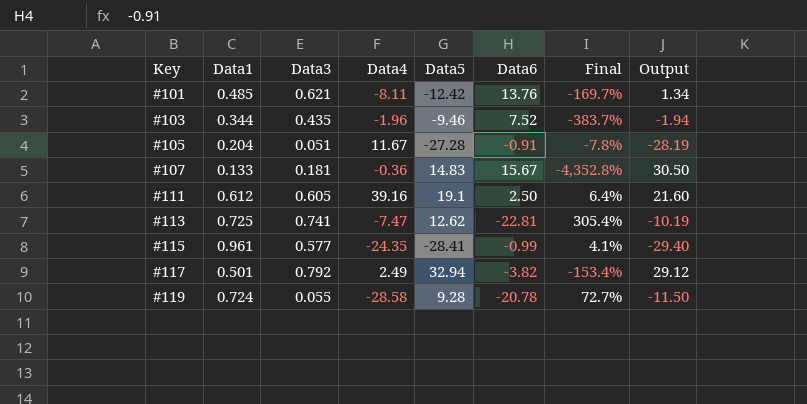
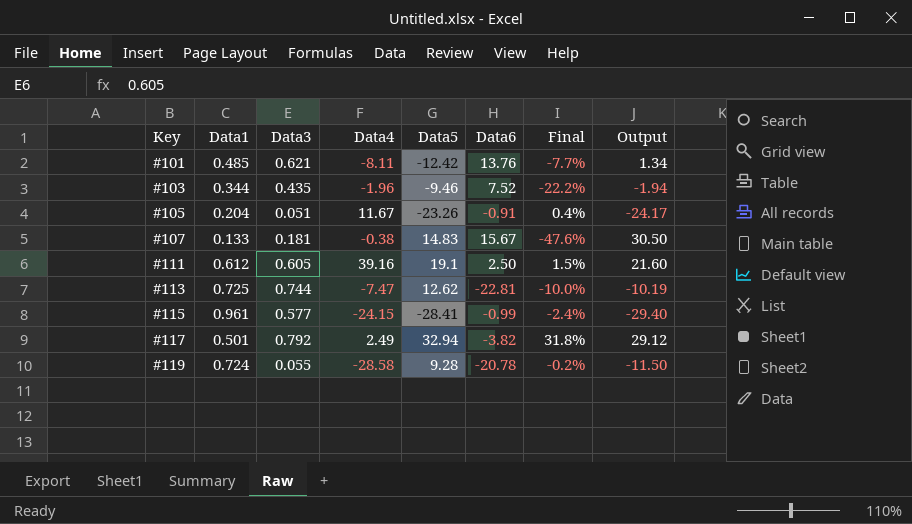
column Final | formula: [Data6] / [Data4] -> [Data3] / [Data4]
#105 | Data5: -27.28 -> -23.26
#105 | Output: -28.19 -> -24.17
#107 | Data4: -0.36 -> -0.38
#113 | Data3: 0.741 -> 0.744
#115 | Data4: -24.35 -> -24.15

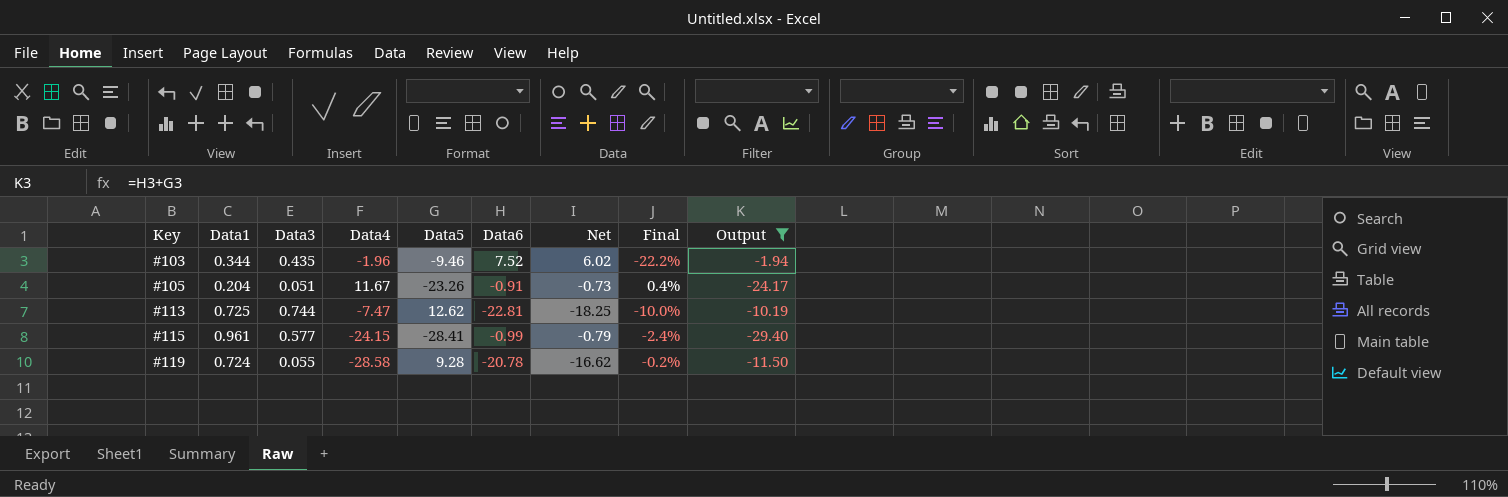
filter: none -> Output <= -1.94
column Net | formula: none -> [Data6] * 0.8

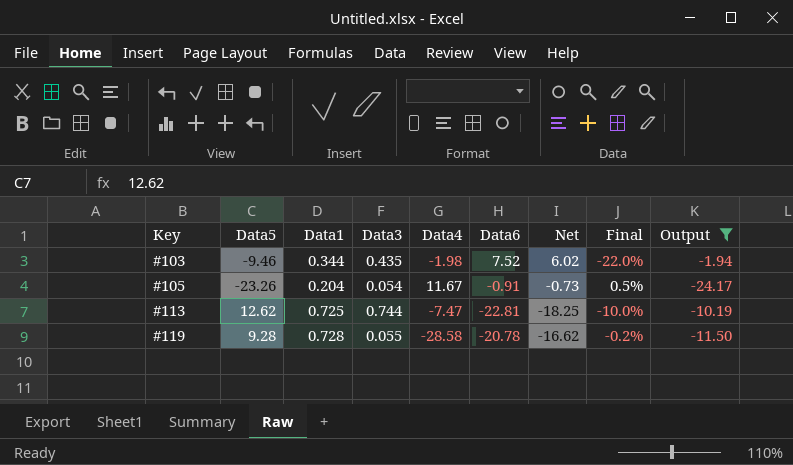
column Data5 | position: 5 -> 2
row #115: 0.961 | 0.577 | -24.15 | -28.41 | -0.99 | -0.79 | -2.4% | -29.40 -> none
#103 | Data4: -1.96 -> -1.98
#103 | Final: -22.2% -> -22.0%
#105 | Data3: 0.051 -> 0.054
#105 | Final: 0.4% -> 0.5%
#119 | Data1: 0.724 -> 0.728

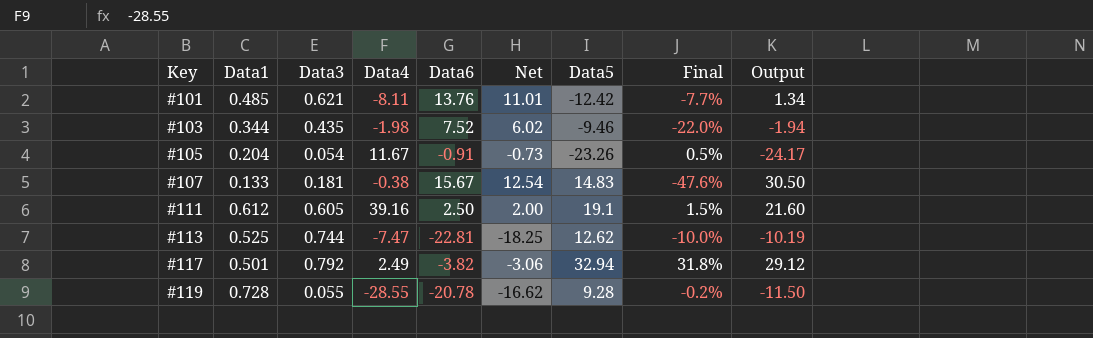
filter: Output <= -1.94 -> none
column Data5 | position: 2 -> 7
#113 | Data1: 0.725 -> 0.525
#119 | Data4: -28.58 -> -28.55

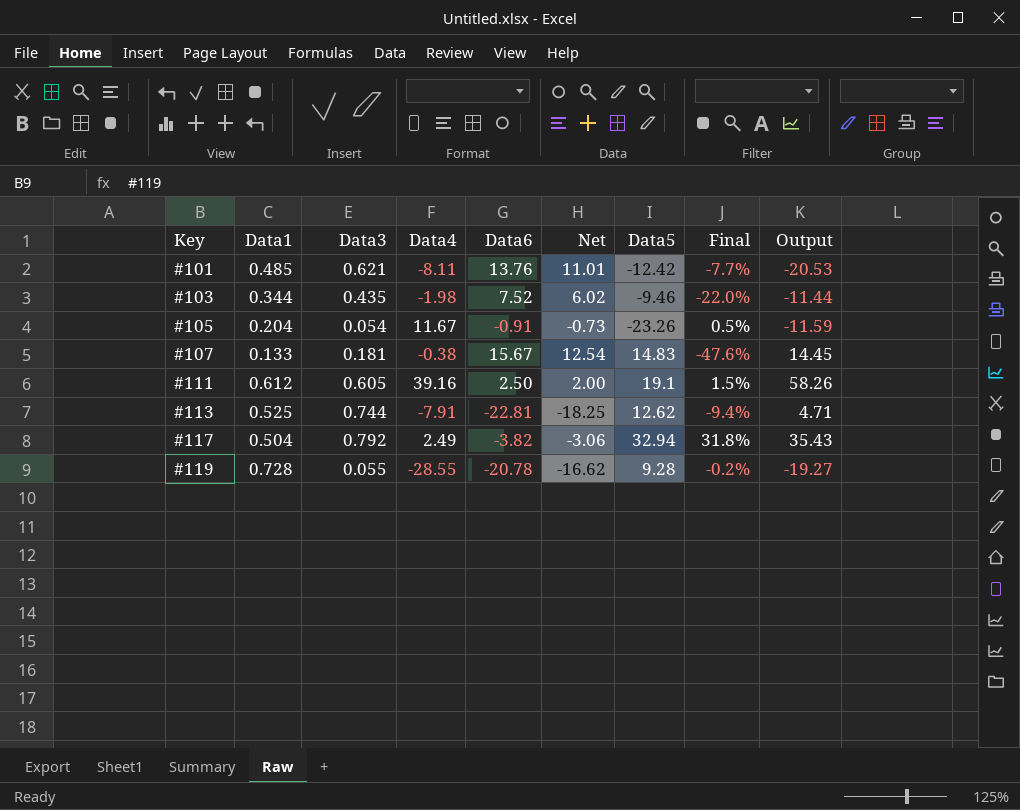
column Output | formula: [Data6] + [Data5] -> [Data4] + [Data5]
#113 | Data4: -7.47 -> -7.91
#113 | Final: -10.0% -> -9.4%
#117 | Data1: 0.501 -> 0.504

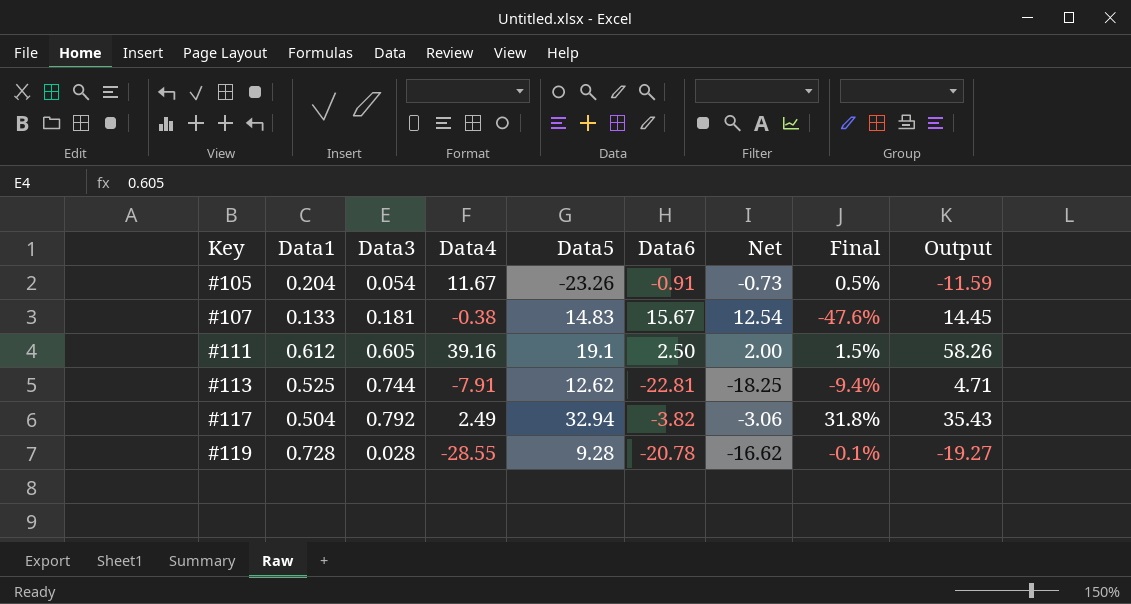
column Data5 | position: 7 -> 5
row #101: 0.485 | 0.621 | -8.11 | 13.76 | 11.01 | -12.42 | -7.7% | -20.53 -> none
row #103: 0.344 | 0.435 | -1.98 | 7.52 | 6.02 | -9.46 | -22.0% | -11.44 -> none
#119 | Data3: 0.055 -> 0.028
#119 | Final: -0.2% -> -0.1%

